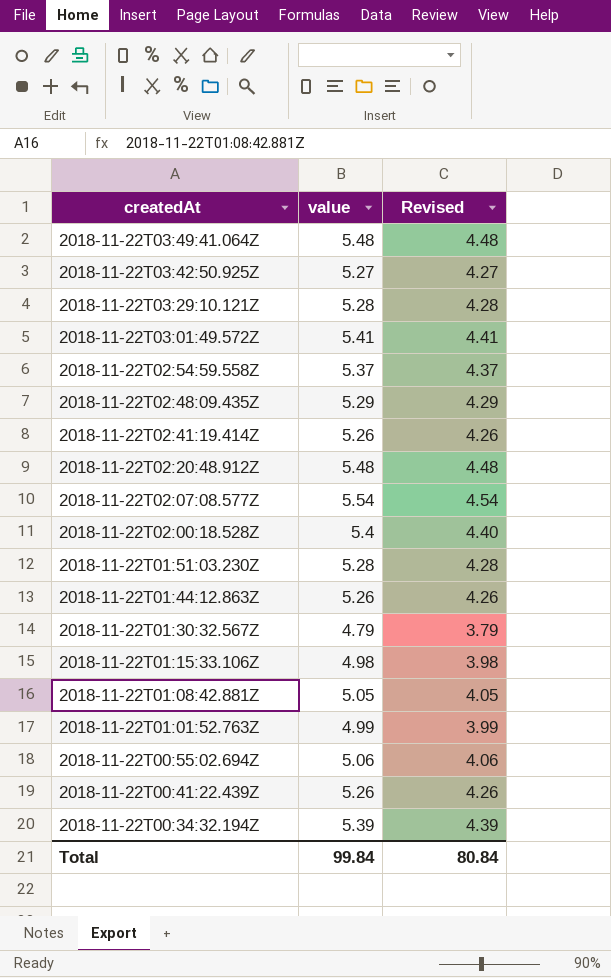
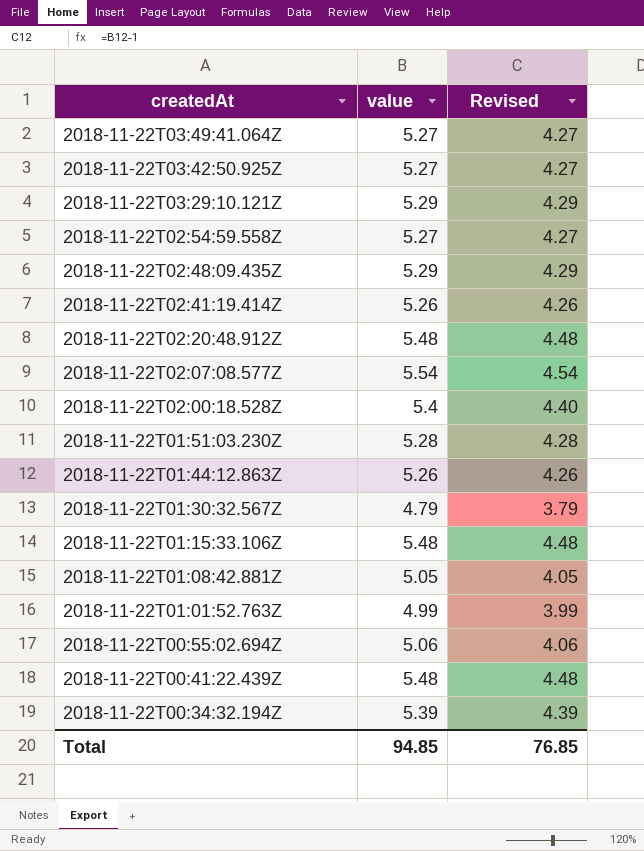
row 2018-11-22T03:01:49.572Z: 5.41 | 4.41 -> none
2018-11-22T03:49:41.064Z | value: 5.48 -> 5.27
2018-11-22T03:49:41.064Z | Revised: 4.48 -> 4.27
2018-11-22T03:29:10.121Z | value: 5.28 -> 5.29
2018-11-22T03:29:10.121Z | Revised: 4.28 -> 4.29
2018-11-22T02:54:59.558Z | value: 5.37 -> 5.27
2018-11-22T02:54:59.558Z | Revised: 4.37 -> 4.27
2018-11-22T01:15:33.106Z | value: 4.98 -> 5.48
2018-11-22T01:15:33.106Z | Revised: 3.98 -> 4.48
2018-11-22T00:41:22.439Z | value: 5.26 -> 5.48
2018-11-22T00:41:22.439Z | Revised: 4.26 -> 4.48
Total | value: 99.84 -> 94.85
Total | Revised: 80.84 -> 76.85

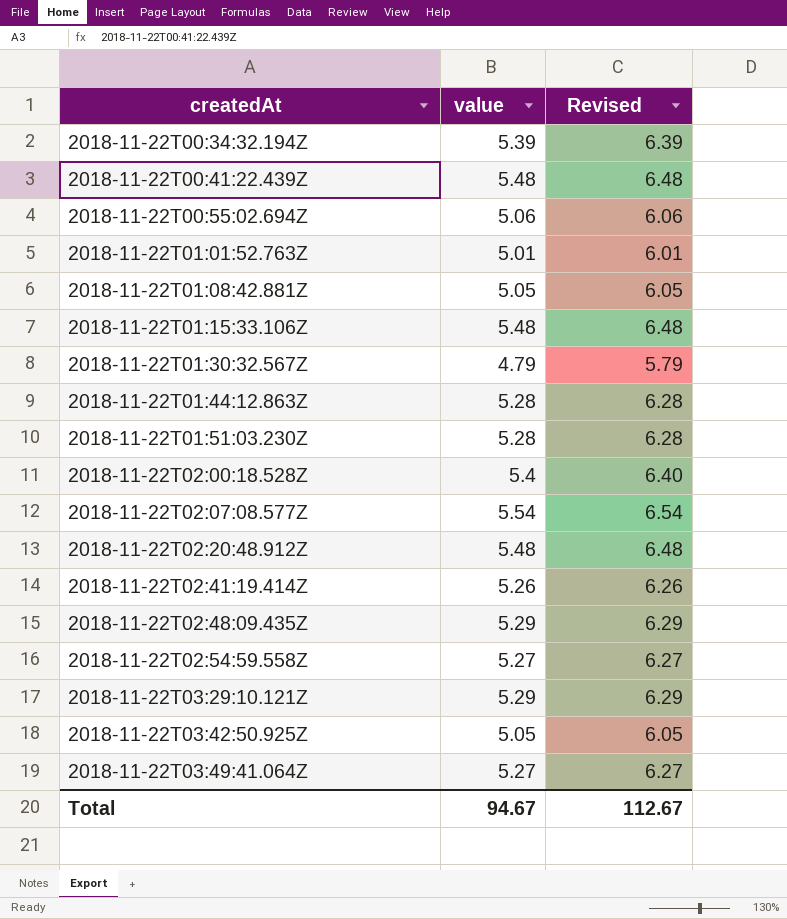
row order: createdAt descending -> createdAt ascending
column Revised | formula: [value] - 1 -> [value] + 1
2018-11-22T01:01:52.763Z | value: 4.99 -> 5.01
2018-11-22T01:44:12.863Z | value: 5.26 -> 5.28
2018-11-22T03:42:50.925Z | value: 5.27 -> 5.05
Total | value: 94.85 -> 94.67
Total | Revised: 76.85 -> 112.67

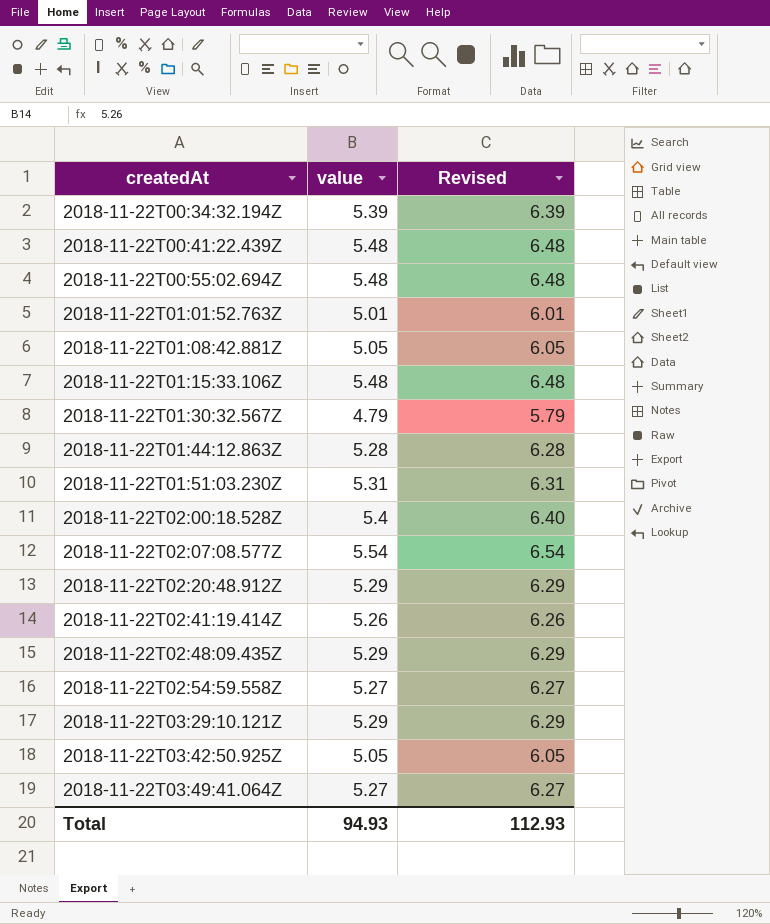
2018-11-22T00:55:02.694Z | value: 5.06 -> 5.48
2018-11-22T00:55:02.694Z | Revised: 6.06 -> 6.48
2018-11-22T01:51:03.230Z | value: 5.28 -> 5.31
2018-11-22T01:51:03.230Z | Revised: 6.28 -> 6.31
2018-11-22T02:20:48.912Z | value: 5.48 -> 5.29
2018-11-22T02:20:48.912Z | Revised: 6.48 -> 6.29
Total | value: 94.67 -> 94.93
Total | Revised: 112.67 -> 112.93

